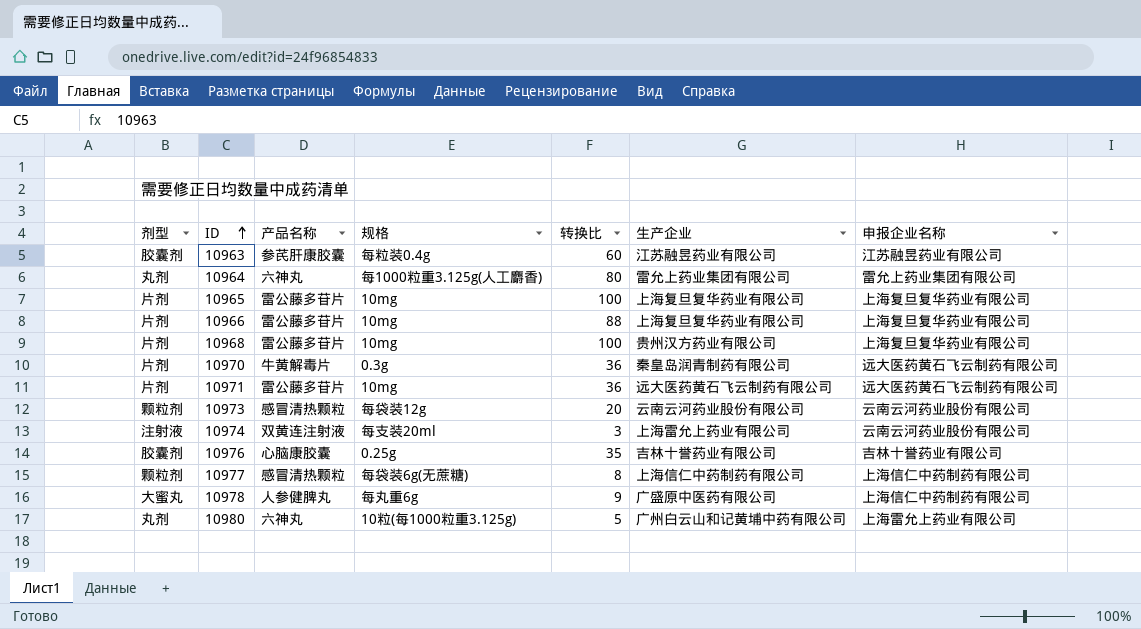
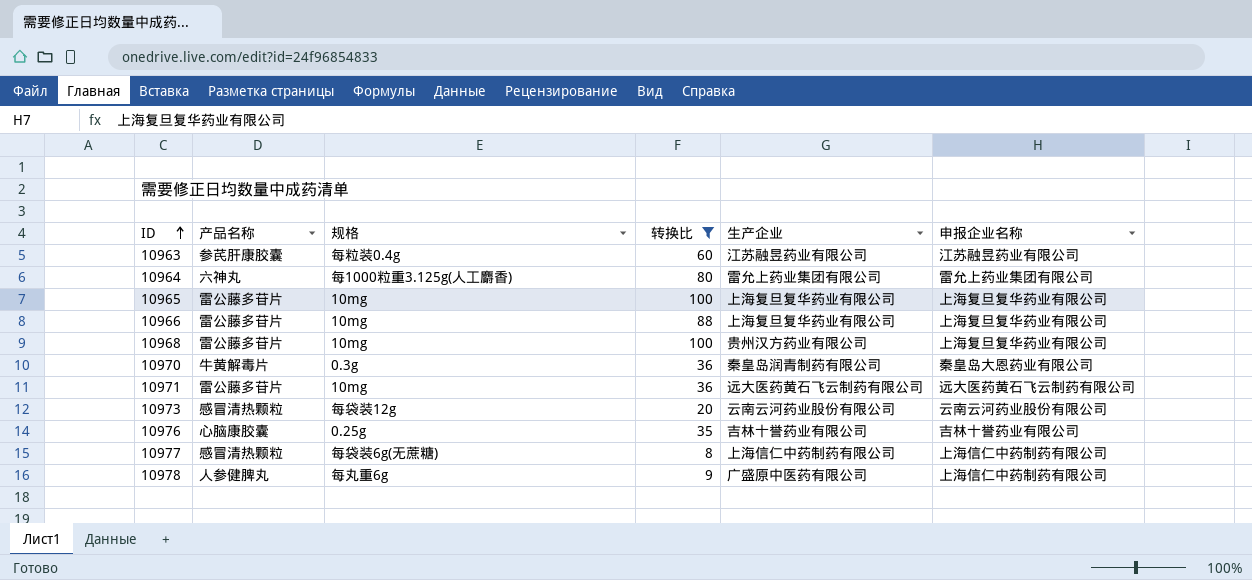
filter: none -> 转换比 >= 8
column 剂型 | position: 1 -> none
10970 | 申报企业名称: 远大医药黄石飞云制药有限公司 -> 秦皇岛大恩药业有限公司

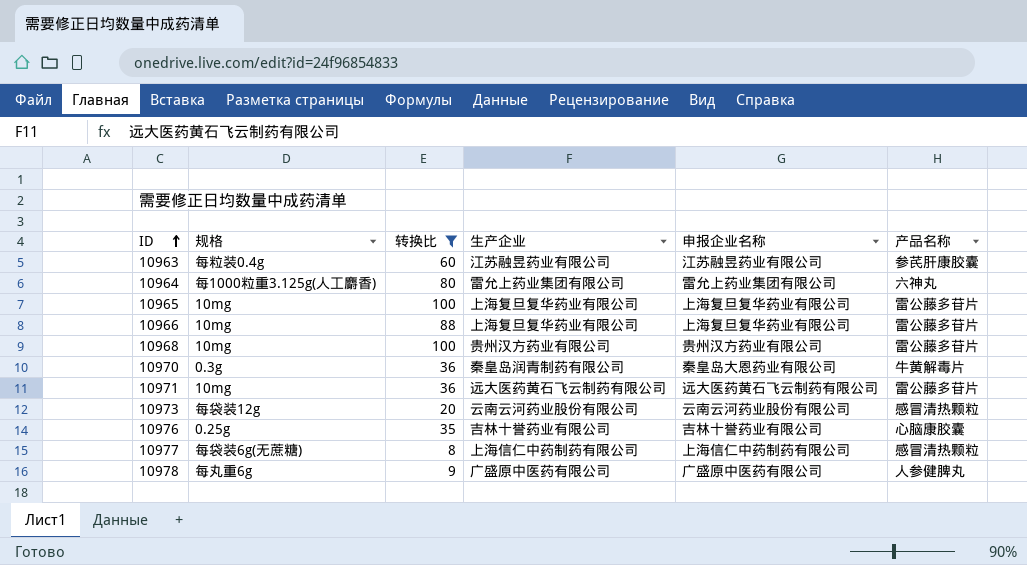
column 产品名称 | position: 2 -> 6
10968 | 申报企业名称: 上海复旦复华药业有限公司 -> 贵州汉方药业有限公司
10978 | 申报企业名称: 上海信仁中药制药有限公司 -> 广盛原中医药有限公司

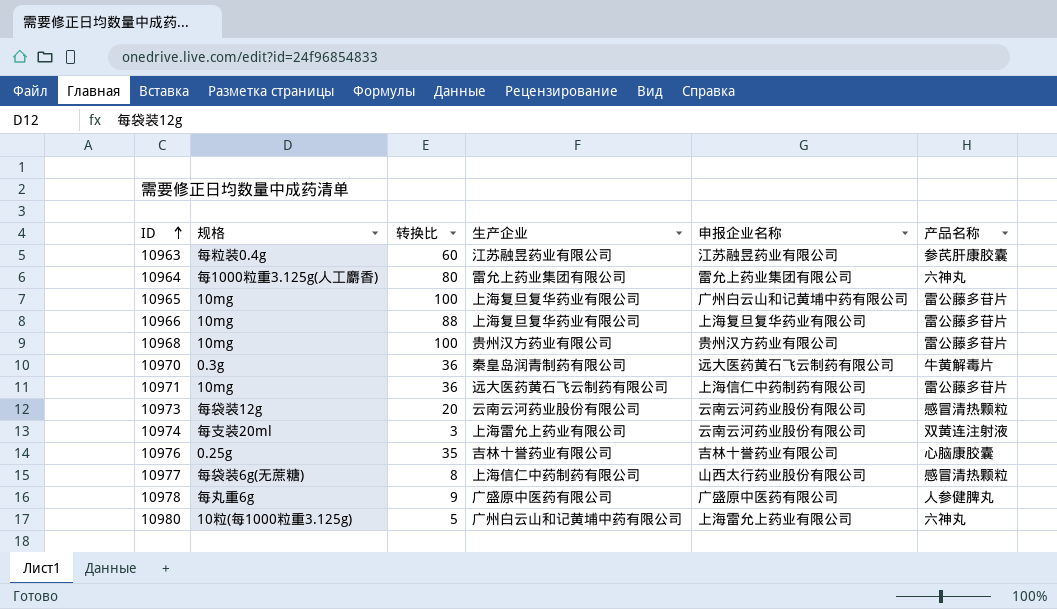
filter: 转换比 >= 8 -> none
10965 | 申报企业名称: 上海复旦复华药业有限公司 -> 广州白云山和记黄埔中药有限公司
10970 | 申报企业名称: 秦皇岛大恩药业有限公司 -> 远大医药黄石飞云制药有限公司
10971 | 申报企业名称: 远大医药黄石飞云制药有限公司 -> 上海信仁中药制药有限公司
10977 | 申报企业名称: 上海信仁中药制药有限公司 -> 山西太行药业股份有限公司

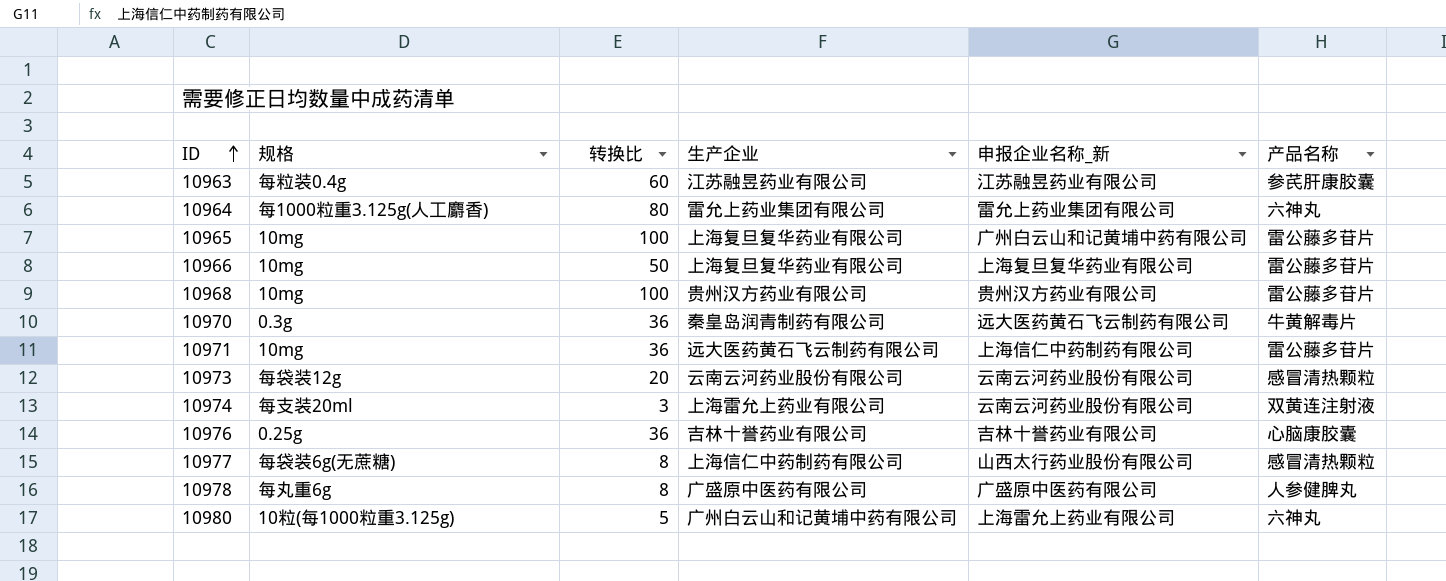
column name: 申报企业名称 -> 申报企业名称_新
10966 | 转换比: 88 -> 50
10976 | 转换比: 35 -> 36
10978 | 转换比: 9 -> 8

